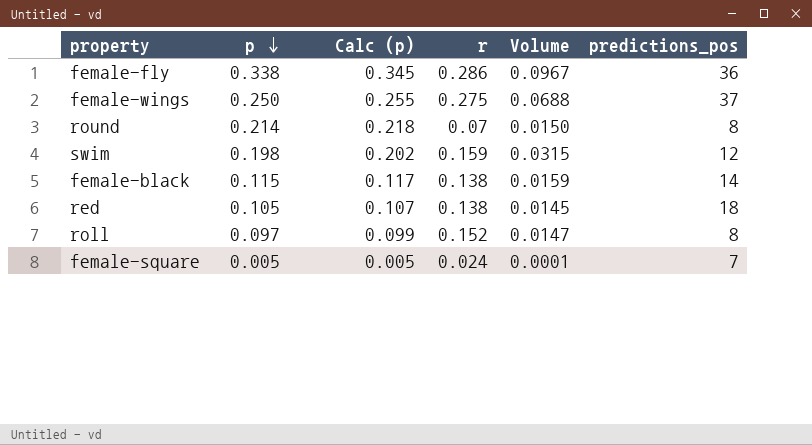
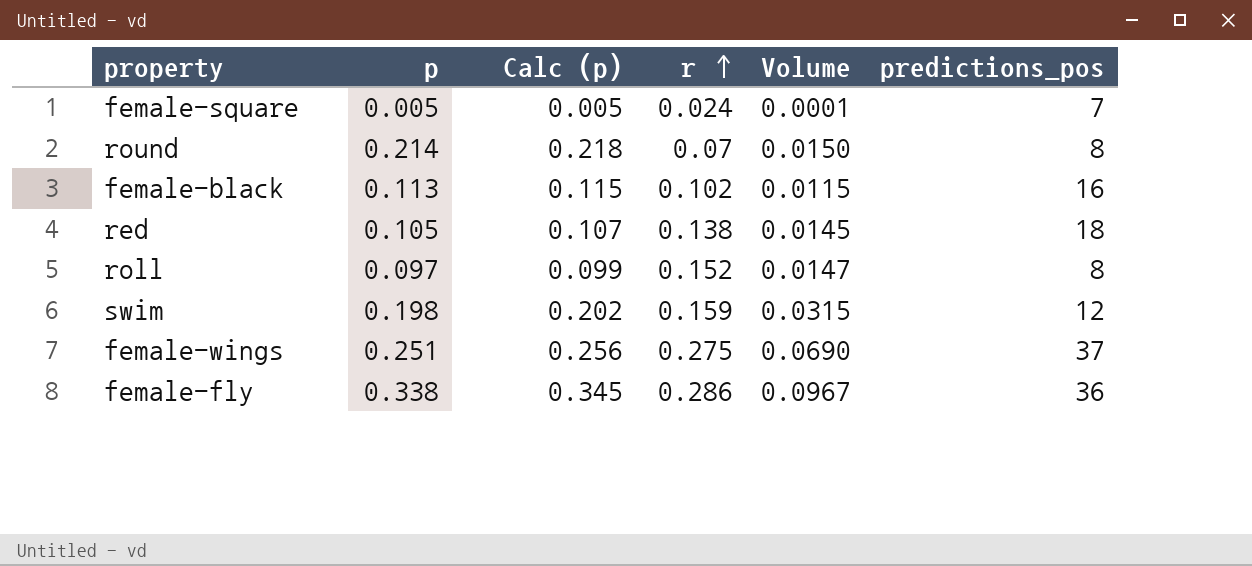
row order: p descending -> r ascending
female-black | p: 0.115 -> 0.113
female-black | Calc (p): 0.117 -> 0.115
female-black | r: 0.138 -> 0.102
female-black | Volume: 0.0159 -> 0.0115
female-black | predictions_pos: 14 -> 16
female-wings | p: 0.250 -> 0.251
female-wings | Calc (p): 0.255 -> 0.256
female-wings | Volume: 0.0688 -> 0.0690

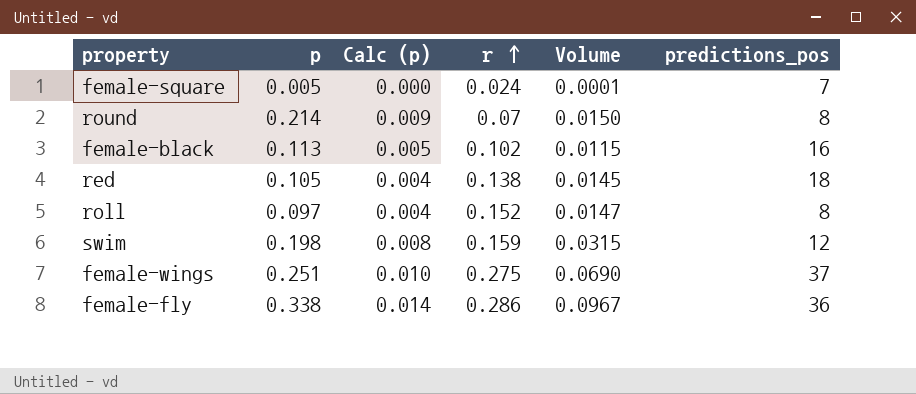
column Calc (p) | formula: [p] * 1.02 -> [p] * 0.04

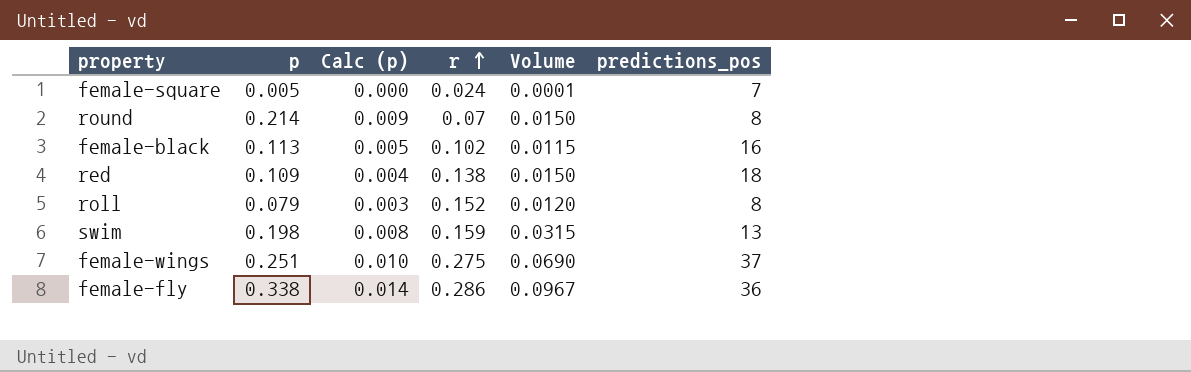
red | p: 0.105 -> 0.109
red | Volume: 0.0145 -> 0.0150
roll | p: 0.097 -> 0.079
roll | Calc (p): 0.004 -> 0.003
roll | Volume: 0.0147 -> 0.0120
swim | predictions_pos: 12 -> 13

